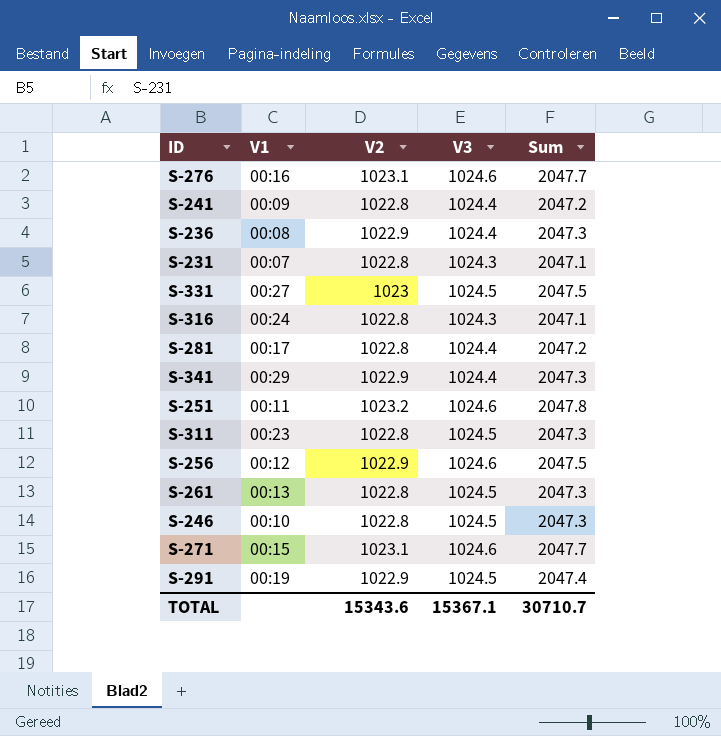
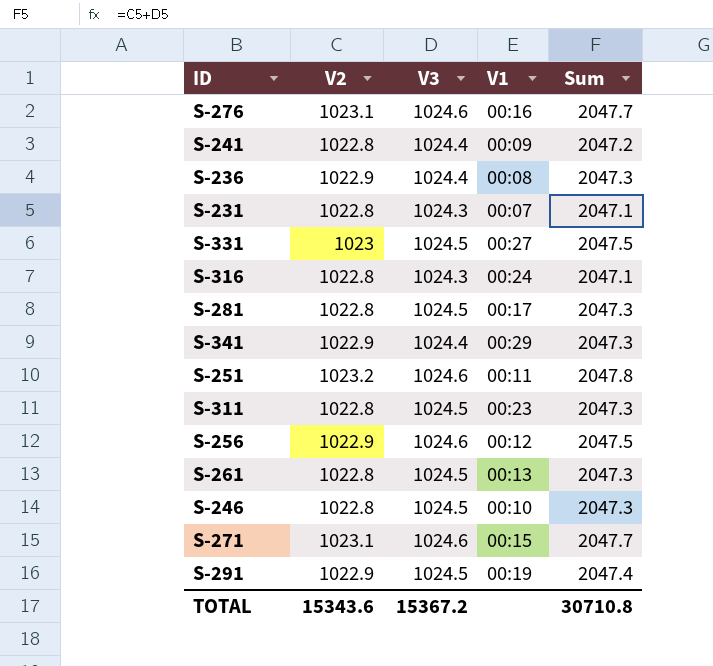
column V1 | position: 2 -> 4
S-281 | V3: 1024.4 -> 1024.5
S-281 | Sum: 2047.2 -> 2047.3
TOTAL | V3: 15367.1 -> 15367.2
TOTAL | Sum: 30710.7 -> 30710.8

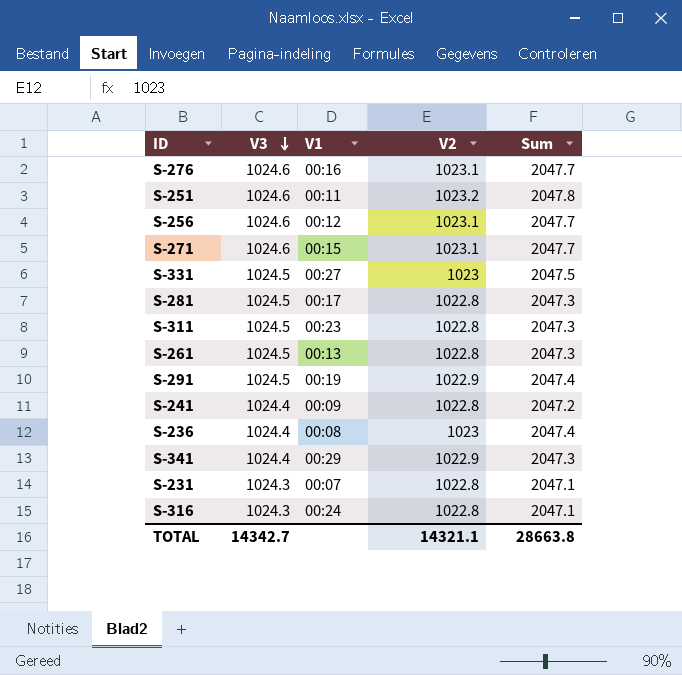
row order: none -> V3 descending
column V2 | position: 2 -> 4
row S-246: 1022.8 | 1024.5 | 00:10 | 2047.3 -> none
S-256 | V2: 1022.9 -> 1023.1
S-256 | Sum: 2047.5 -> 2047.7
S-236 | V2: 1022.9 -> 1023
S-236 | Sum: 2047.3 -> 2047.4
TOTAL | V3: 15367.2 -> 14342.7
TOTAL | V2: 15343.6 -> 14321.1
TOTAL | Sum: 30710.8 -> 28663.8

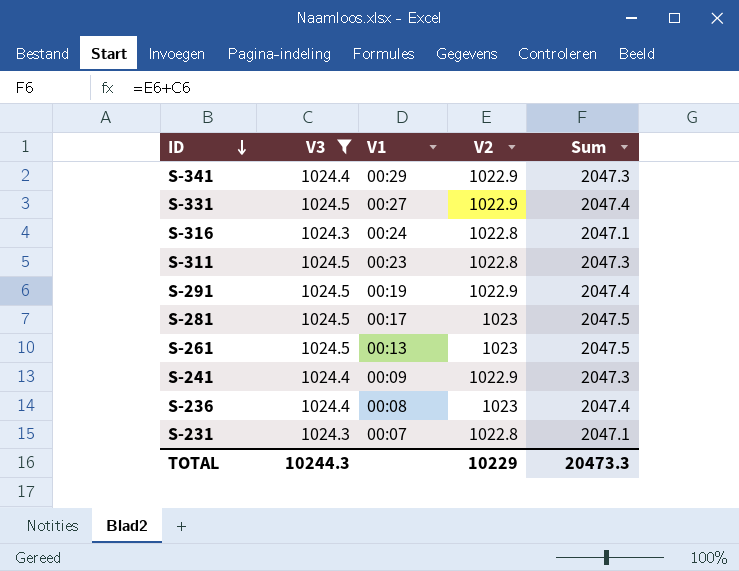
filter: none -> V3 != 1024.6
row order: V3 descending -> ID descending
S-331 | V2: 1023 -> 1022.9
S-331 | Sum: 2047.5 -> 2047.4
S-281 | V2: 1022.8 -> 1023
S-281 | Sum: 2047.3 -> 2047.5
S-261 | V2: 1022.8 -> 1023
S-261 | Sum: 2047.3 -> 2047.5
S-241 | V2: 1022.8 -> 1022.9
S-241 | Sum: 2047.2 -> 2047.3
TOTAL | V3: 14342.7 -> 10244.3
TOTAL | V2: 14321.1 -> 10229
TOTAL | Sum: 28663.8 -> 20473.3

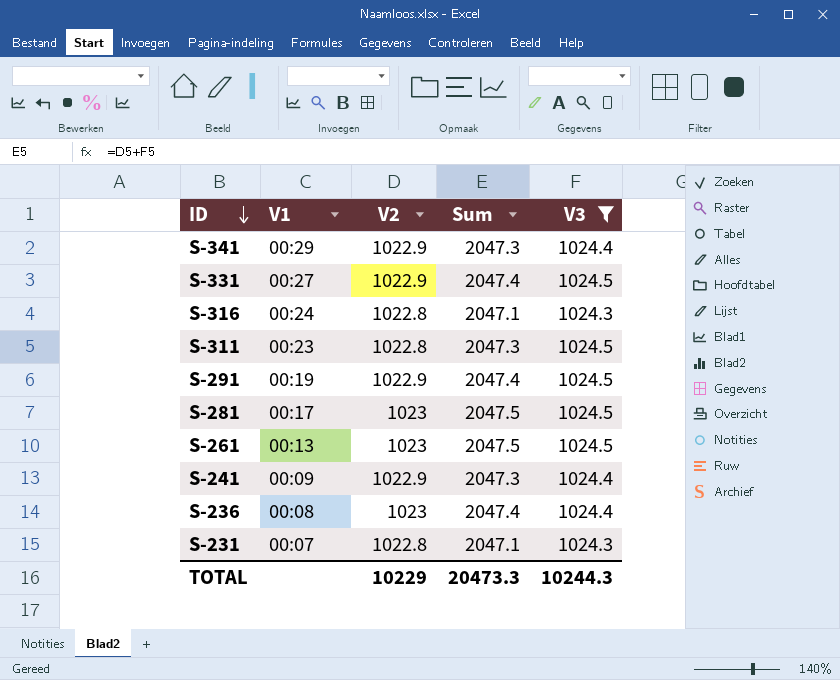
column V3 | position: 2 -> 5

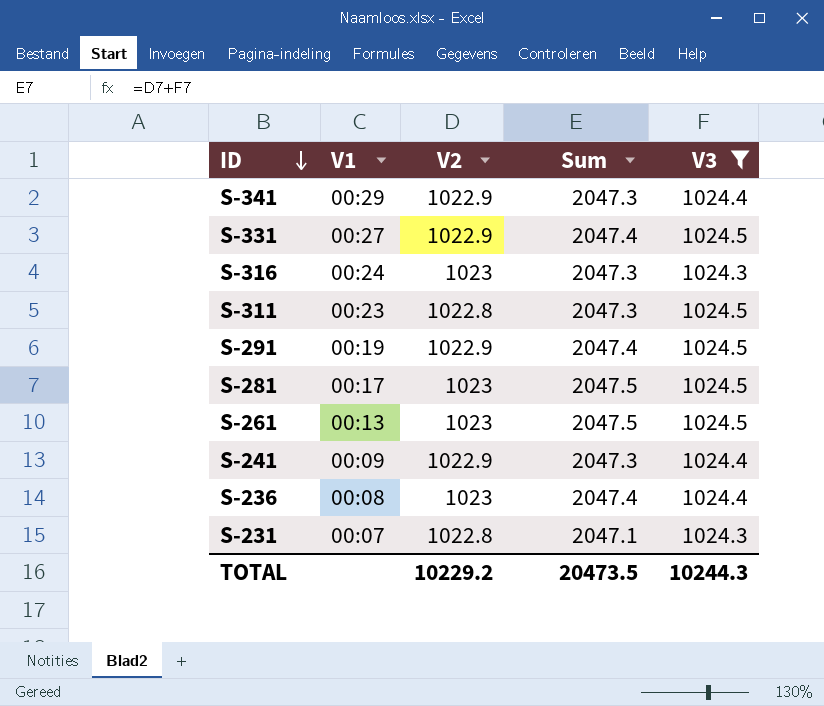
S-316 | V2: 1022.8 -> 1023
S-316 | Sum: 2047.1 -> 2047.3
TOTAL | V2: 10229 -> 10229.2
TOTAL | Sum: 20473.3 -> 20473.5

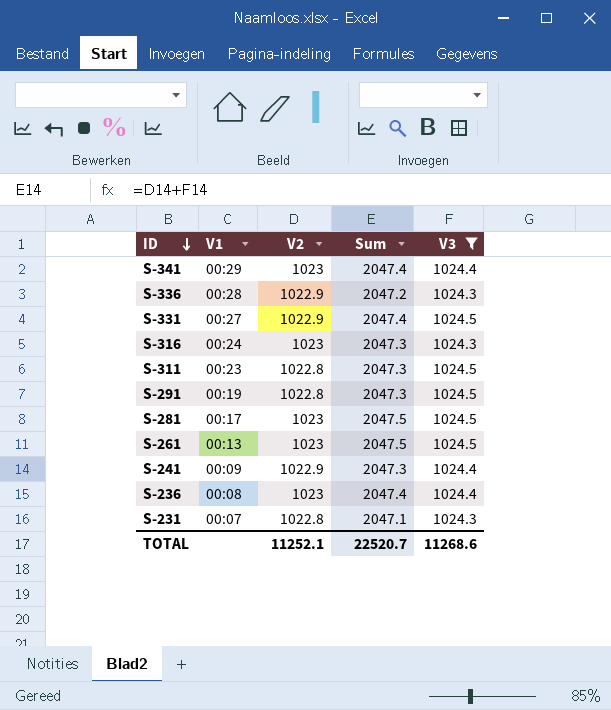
S-341 | V2: 1022.9 -> 1023
S-341 | Sum: 2047.3 -> 2047.4
row S-336: none -> 00:28 | 1022.9 | 2047.2 | 1024.3
S-291 | V2: 1022.9 -> 1022.8
S-291 | Sum: 2047.4 -> 2047.3
TOTAL | V2: 10229.2 -> 11252.1
TOTAL | Sum: 20473.5 -> 22520.7
TOTAL | V3: 10244.3 -> 11268.6

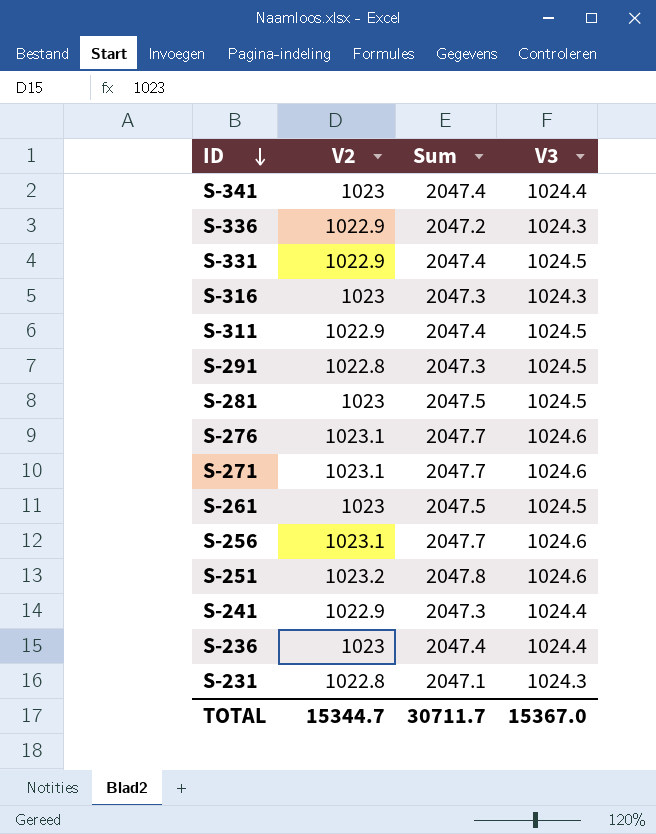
filter: V3 != 1024.6 -> none
column V1 | position: 2 -> none
S-311 | V2: 1022.8 -> 1022.9
S-311 | Sum: 2047.3 -> 2047.4
TOTAL | V2: 11252.1 -> 15344.7
TOTAL | Sum: 22520.7 -> 30711.7
TOTAL | V3: 11268.6 -> 15367.0

